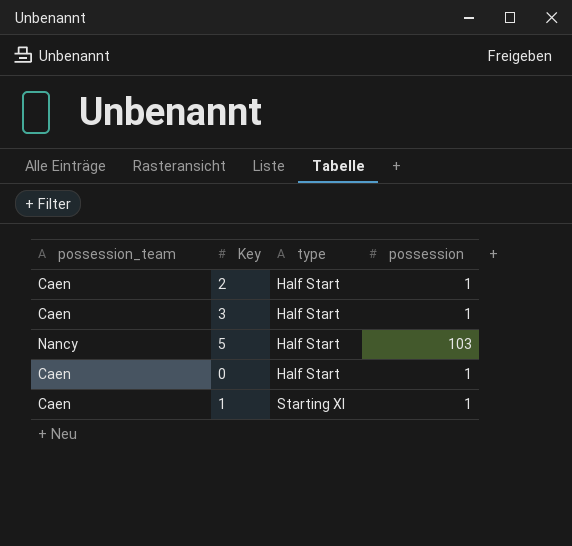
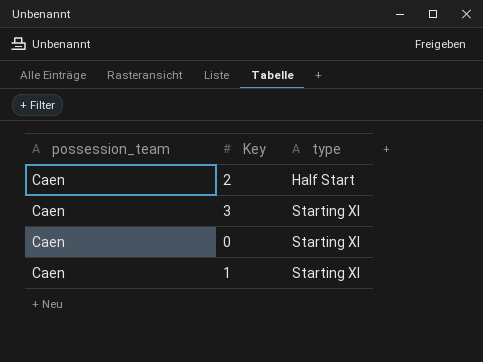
column possession | position: 4 -> none
row 5: Nancy | Half Start | 103 -> none
3 | type: Half Start -> Starting XI
0 | type: Half Start -> Starting XI

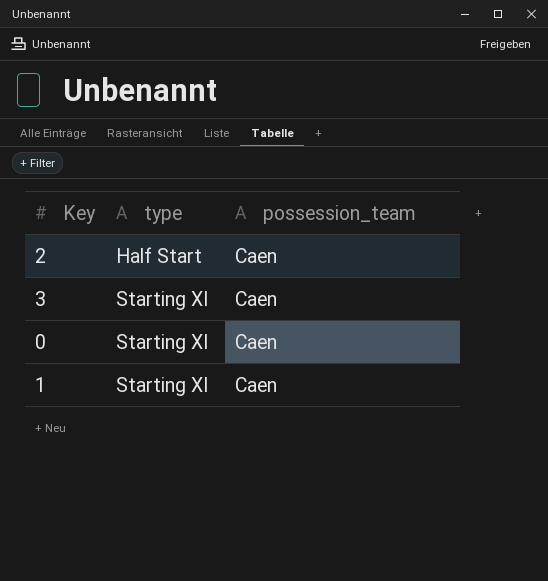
column possession_team | position: 1 -> 3

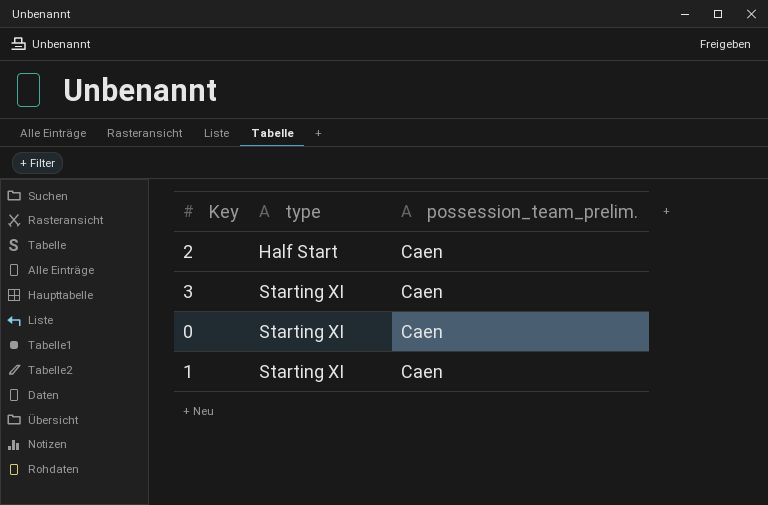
column name: possession_team -> possession_team_prelim.

